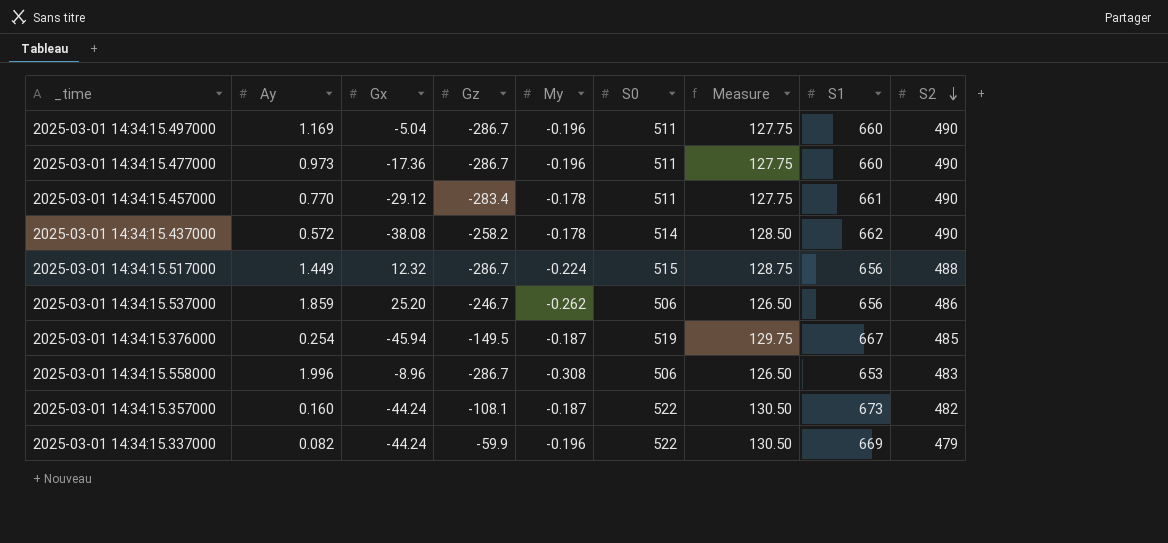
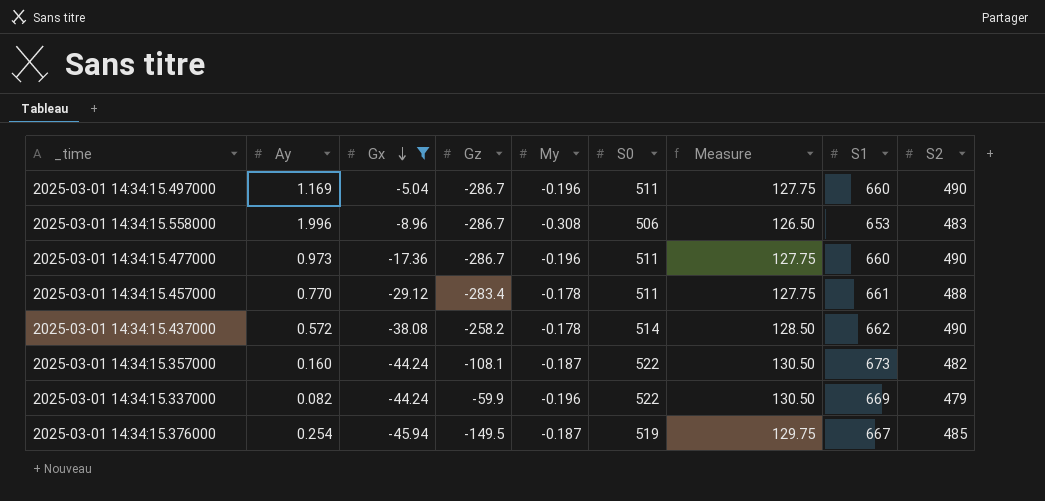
filter: none -> Gx <= -5.04
row order: S2 descending -> Gx descending
2025-03-01 14:34:15.457000 | S2: 490 -> 488

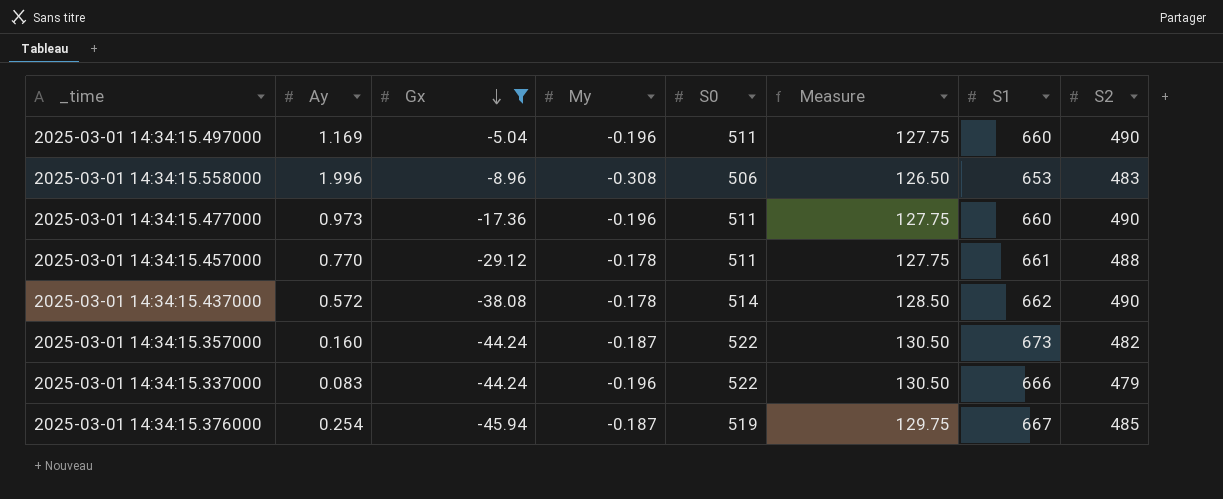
column Gz | position: 4 -> none
2025-03-01 14:34:15.337000 | Ay: 0.082 -> 0.083
2025-03-01 14:34:15.337000 | S1: 669 -> 666

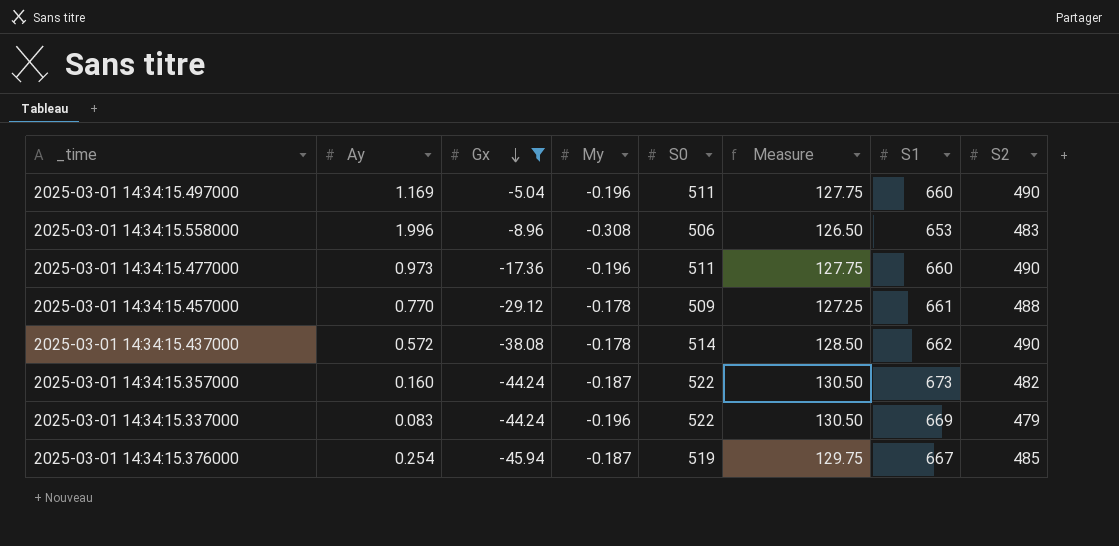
2025-03-01 14:34:15.457000 | S0: 511 -> 509
2025-03-01 14:34:15.457000 | Measure: 127.75 -> 127.25
2025-03-01 14:34:15.337000 | S1: 666 -> 669

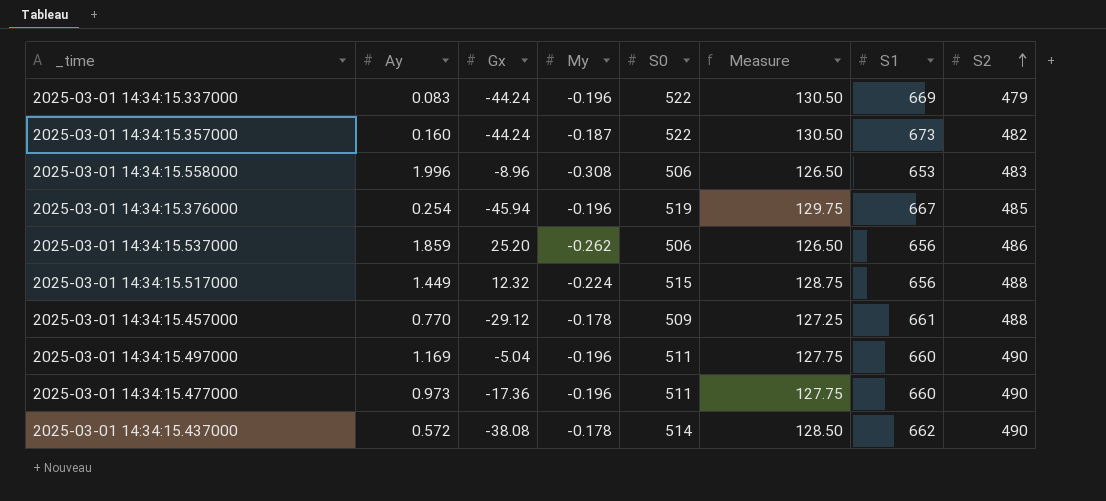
filter: Gx <= -5.04 -> none
row order: Gx descending -> S2 ascending
2025-03-01 14:34:15.376000 | My: -0.187 -> -0.196

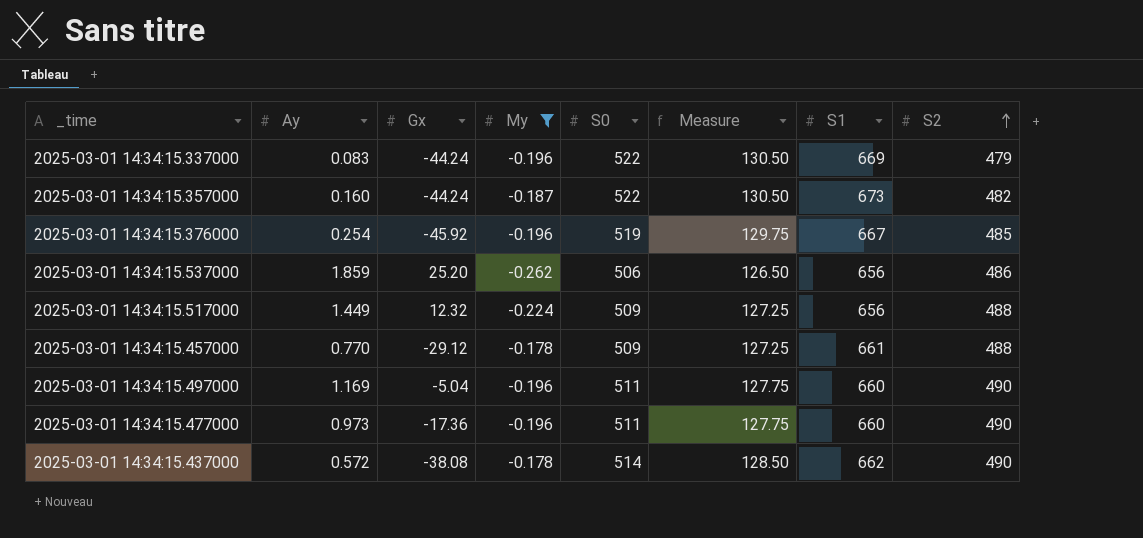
filter: none -> My != -0.308
2025-03-01 14:34:15.376000 | Gx: -45.94 -> -45.92
2025-03-01 14:34:15.517000 | S0: 515 -> 509
2025-03-01 14:34:15.517000 | Measure: 128.75 -> 127.25

